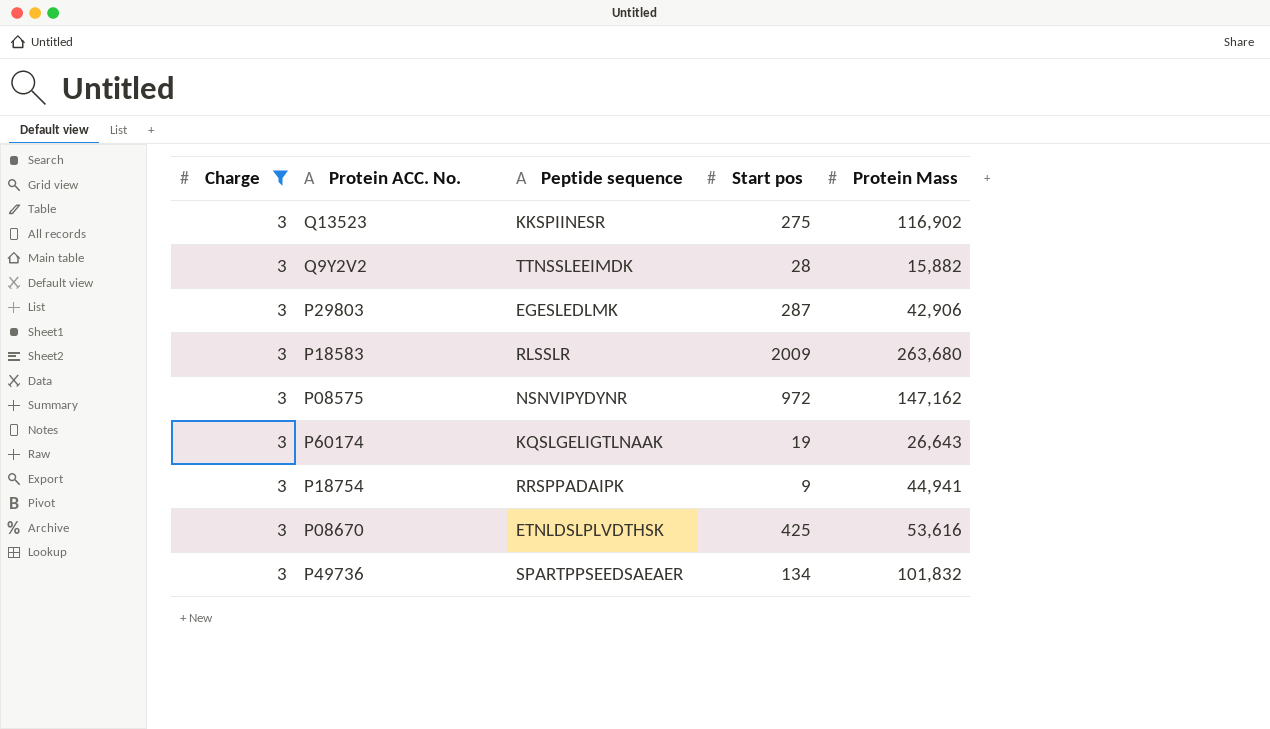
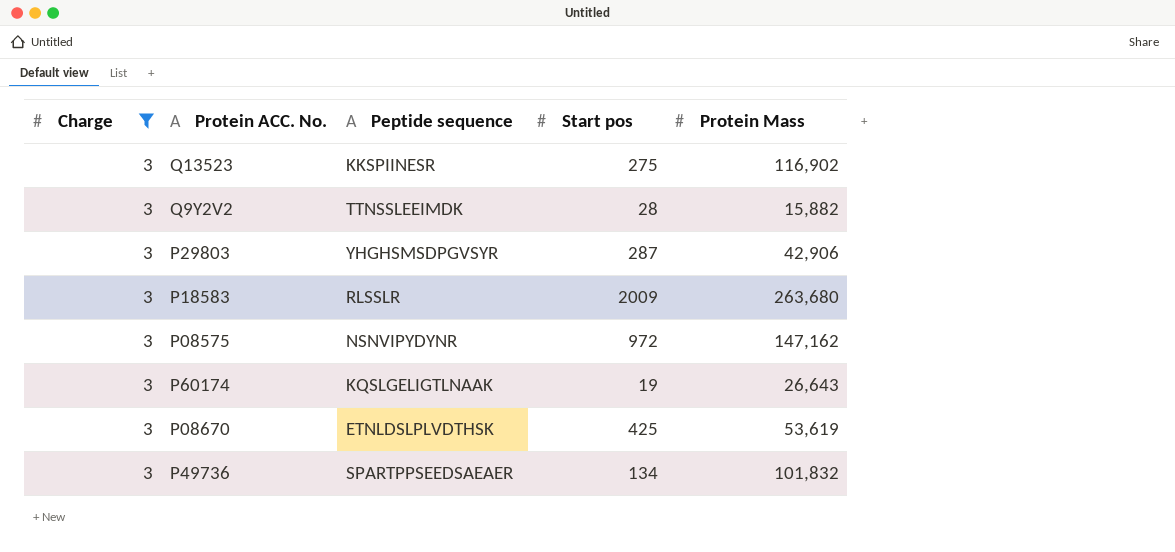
row P18754: 3 | RRSPPADAIPK | 9 | 44,941 -> none
P29803 | Peptide sequence: EGESLEDLMK -> YHGHSMSDPGVSYR
P08670 | Protein Mass: 53,616 -> 53,619

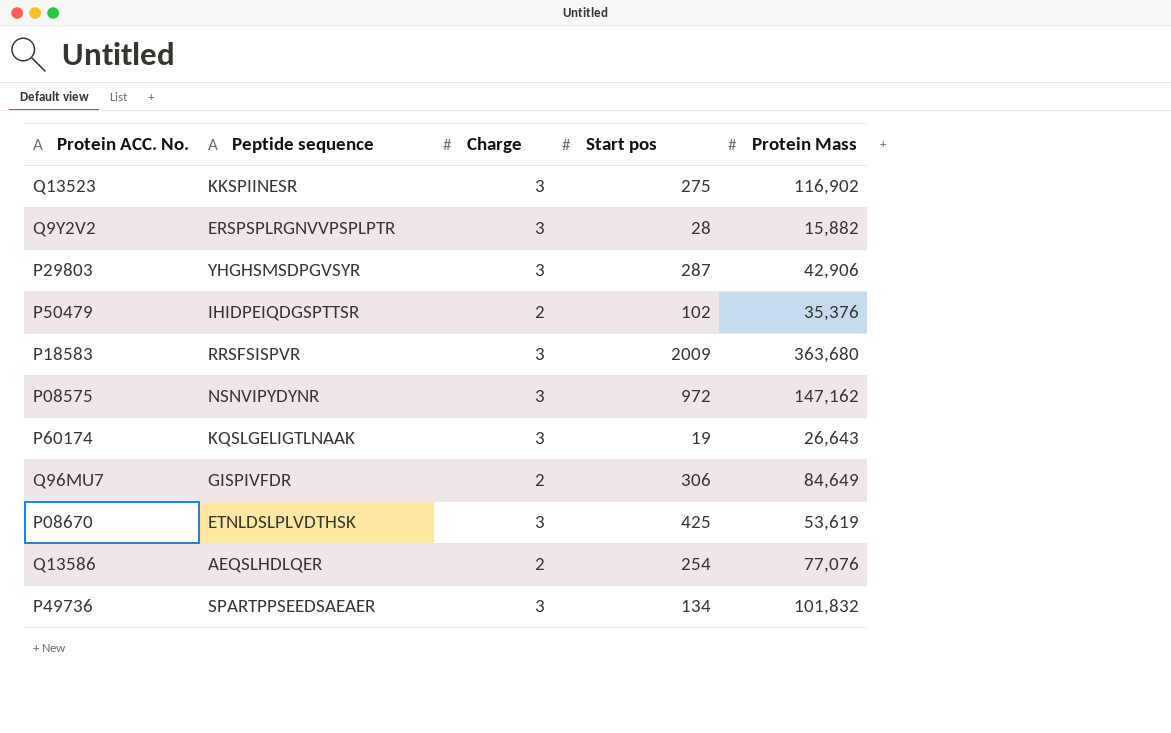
filter: Charge = 3 -> none
column Charge | position: 1 -> 3
Q9Y2V2 | Peptide sequence: TTNSSLEEIMDK -> ERSPSPLRGNVVPSPLPTR
P18583 | Peptide sequence: RLSSLR -> RRSFSISPVR
P18583 | Protein Mass: 263,680 -> 363,680

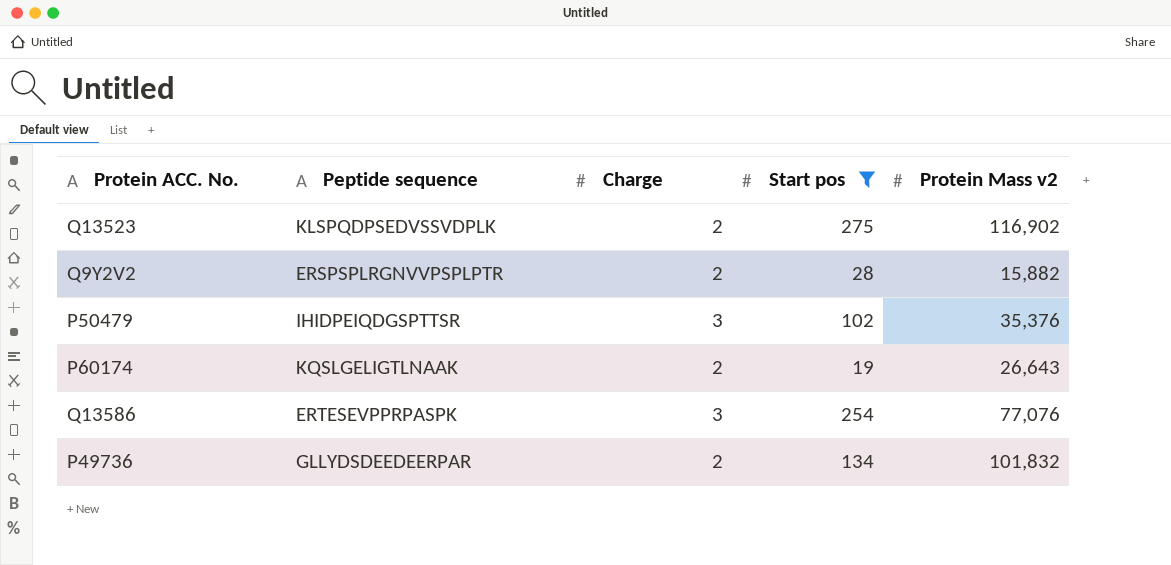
filter: none -> Start pos <= 275
column name: Protein Mass -> Protein Mass v2
Q13523 | Peptide sequence: KKSPIINESR -> KLSPQDPSEDVSSVDPLK
Q13523 | Charge: 3 -> 2
Q9Y2V2 | Charge: 3 -> 2
P50479 | Charge: 2 -> 3
P60174 | Charge: 3 -> 2
Q13586 | Peptide sequence: AEQSLHDLQER -> ERTESEVPPRPASPK
Q13586 | Charge: 2 -> 3
P49736 | Peptide sequence: SPARTPPSEEDSAEAER -> GLLYDSDEEDEERPAR
P49736 | Charge: 3 -> 2

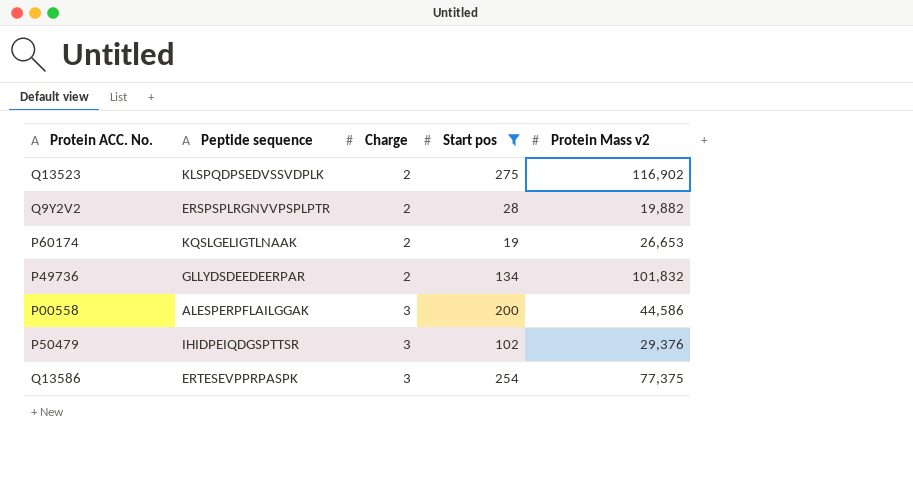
row order: none -> Charge ascending
Q9Y2V2 | Protein Mass v2: 15,882 -> 19,882
P60174 | Protein Mass v2: 26,643 -> 26,653
row P00558: none -> ALESPERPFLAILGGAK | 3 | 200 | 44,586
P50479 | Protein Mass v2: 35,376 -> 29,376
Q13586 | Protein Mass v2: 77,076 -> 77,375

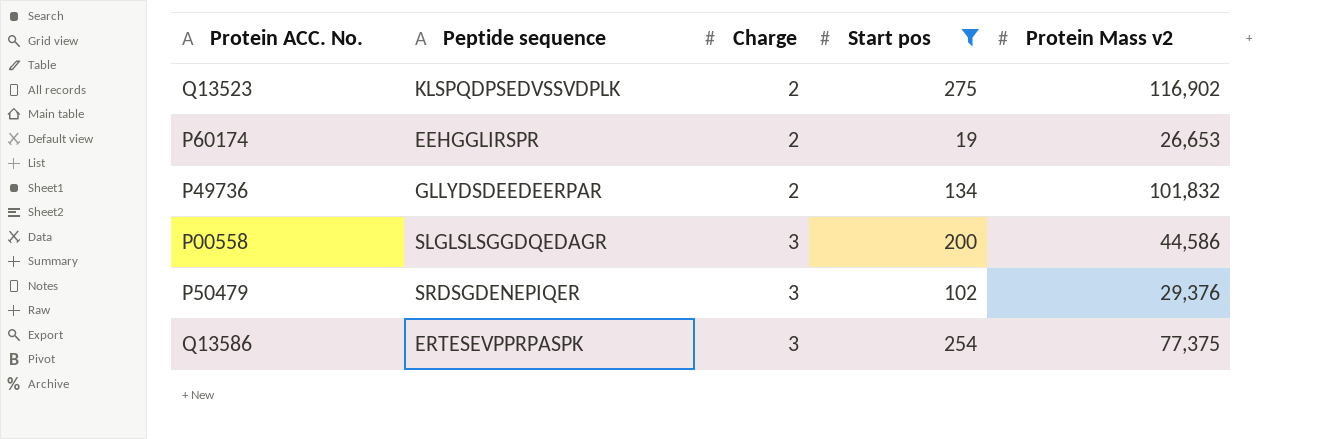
row Q9Y2V2: ERSPSPLRGNVVPSPLPTR | 2 | 28 | 19,882 -> none
P60174 | Peptide sequence: KQSLGELIGTLNAAK -> EEHGGLIRSPR
P00558 | Peptide sequence: ALESPERPFLAILGGAK -> SLGLSLSGGDQEDAGR
P50479 | Peptide sequence: IHIDPEIQDGSPTTSR -> SRDSGDENEPIQER

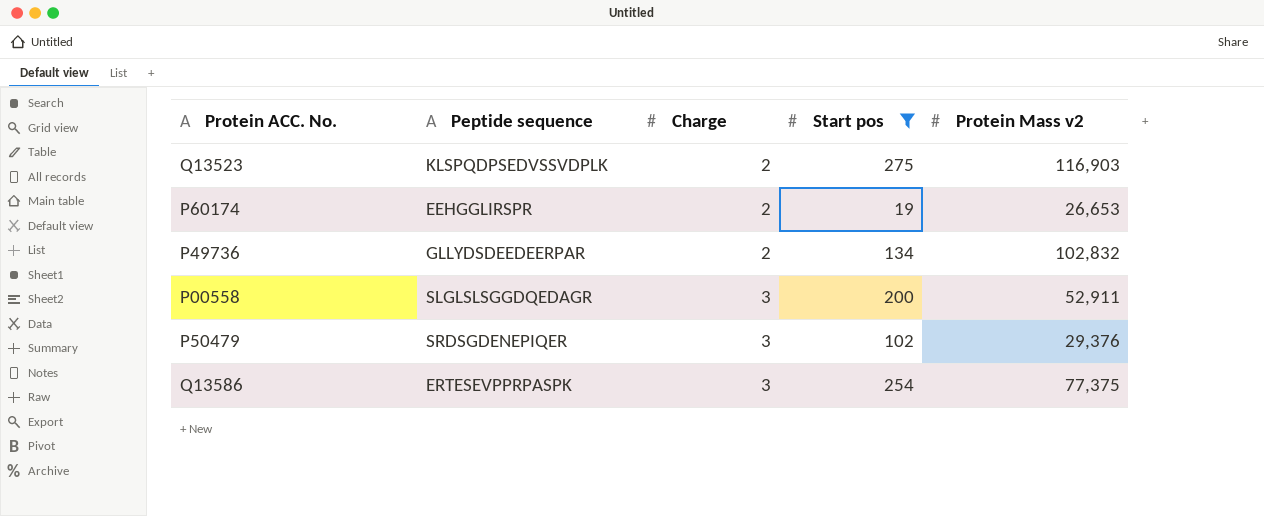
Q13523 | Protein Mass v2: 116,902 -> 116,903
P49736 | Protein Mass v2: 101,832 -> 102,832
P00558 | Protein Mass v2: 44,586 -> 52,911

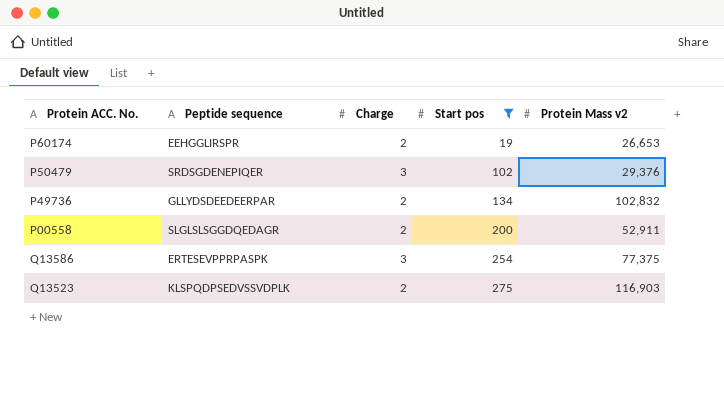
row order: Charge ascending -> Start pos ascending
P00558 | Charge: 3 -> 2

